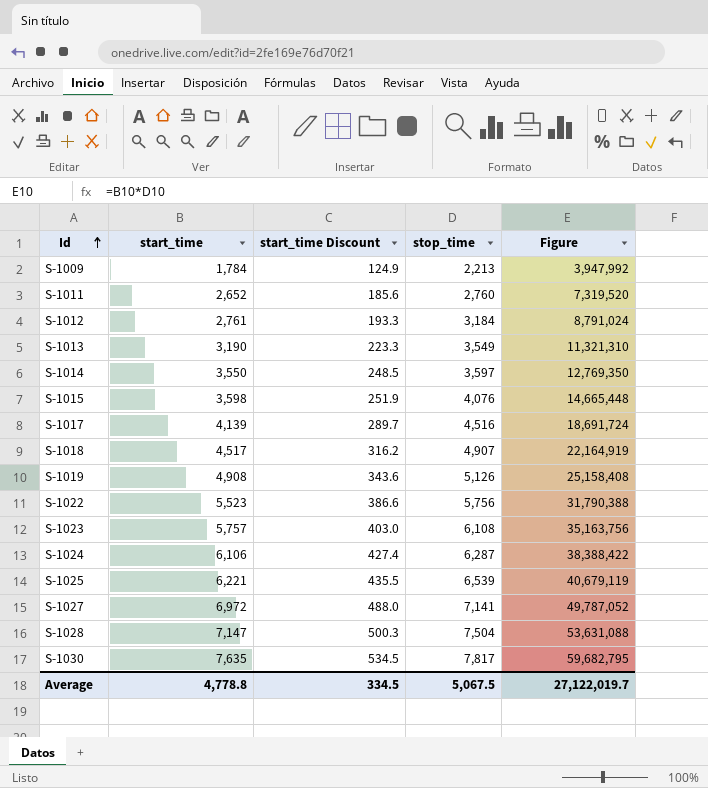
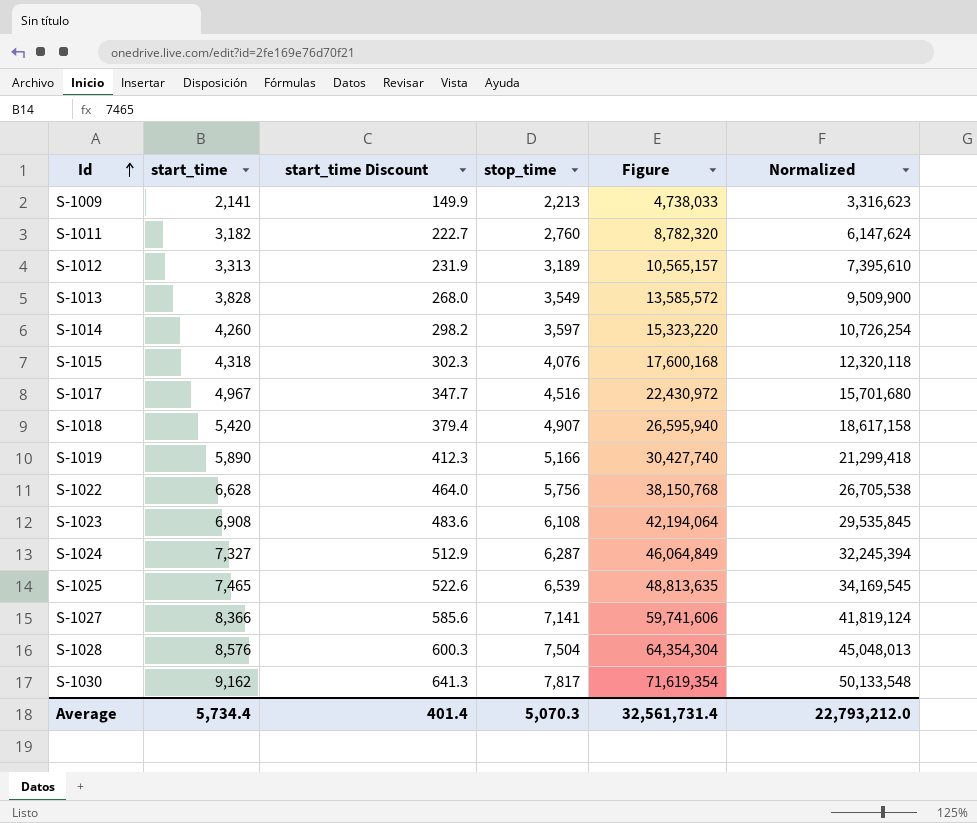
column Normalized | formula: none -> [Figure] * 0.7
S-1009 | start_time: 1,784 -> 2,141
S-1009 | start_time Discount: 124.9 -> 149.9
S-1009 | Figure: 3,947,992 -> 4,738,033
S-1011 | start_time: 2,652 -> 3,182
S-1011 | start_time Discount: 185.6 -> 222.7
S-1011 | Figure: 7,319,520 -> 8,782,320
S-1012 | start_time: 2,761 -> 3,313
S-1012 | start_time Discount: 193.3 -> 231.9
S-1012 | stop_time: 3,184 -> 3,189
S-1012 | Figure: 8,791,024 -> 10,565,157
S-1013 | start_time: 3,190 -> 3,828
S-1013 | start_time Discount: 223.3 -> 268.0
S-1013 | Figure: 11,321,310 -> 13,585,572
S-1014 | start_time: 3,550 -> 4,260
S-1014 | start_time Discount: 248.5 -> 298.2
S-1014 | Figure: 12,769,350 -> 15,323,220
S-1015 | start_time: 3,598 -> 4,318
S-1015 | start_time Discount: 251.9 -> 302.3
S-1015 | Figure: 14,665,448 -> 17,600,168
S-1017 | start_time: 4,139 -> 4,967
S-1017 | start_time Discount: 289.7 -> 347.7
S-1017 | Figure: 18,691,724 -> 22,430,972
S-1018 | start_time: 4,517 -> 5,420
S-1018 | start_time Discount: 316.2 -> 379.4
S-1018 | Figure: 22,164,919 -> 26,595,940
S-1019 | start_time: 4,908 -> 5,890
S-1019 | start_time Discount: 343.6 -> 412.3
S-1019 | stop_time: 5,126 -> 5,166
S-1019 | Figure: 25,158,408 -> 30,427,740
S-1022 | start_time: 5,523 -> 6,628
S-1022 | start_time Discount: 386.6 -> 464.0
S-1022 | Figure: 31,790,388 -> 38,150,768
S-1023 | start_time: 5,757 -> 6,908
S-1023 | start_time Discount: 403.0 -> 483.6
S-1023 | Figure: 35,163,756 -> 42,194,064
S-1024 | start_time: 6,106 -> 7,327
S-1024 | start_time Discount: 427.4 -> 512.9
S-1024 | Figure: 38,388,422 -> 46,064,849
S-1025 | start_time: 6,221 -> 7,465
S-1025 | start_time Discount: 435.5 -> 522.6
S-1025 | Figure: 40,679,119 -> 48,813,635
S-1027 | start_time: 6,972 -> 8,366
S-1027 | start_time Discount: 488.0 -> 585.6
S-1027 | Figure: 49,787,052 -> 59,741,606
S-1028 | start_time: 7,147 -> 8,576
S-1028 | start_time Discount: 500.3 -> 600.3
S-1028 | Figure: 53,631,088 -> 64,354,304
S-1030 | start_time: 7,635 -> 9,162
S-1030 | start_time Discount: 534.5 -> 641.3
S-1030 | Figure: 59,682,795 -> 71,619,354
Average | start_time: 4,778.8 -> 5,734.4
Average | start_time Discount: 334.5 -> 401.4
Average | stop_time: 5,067.5 -> 5,070.3
Average | Figure: 27,122,019.7 -> 32,561,731.4

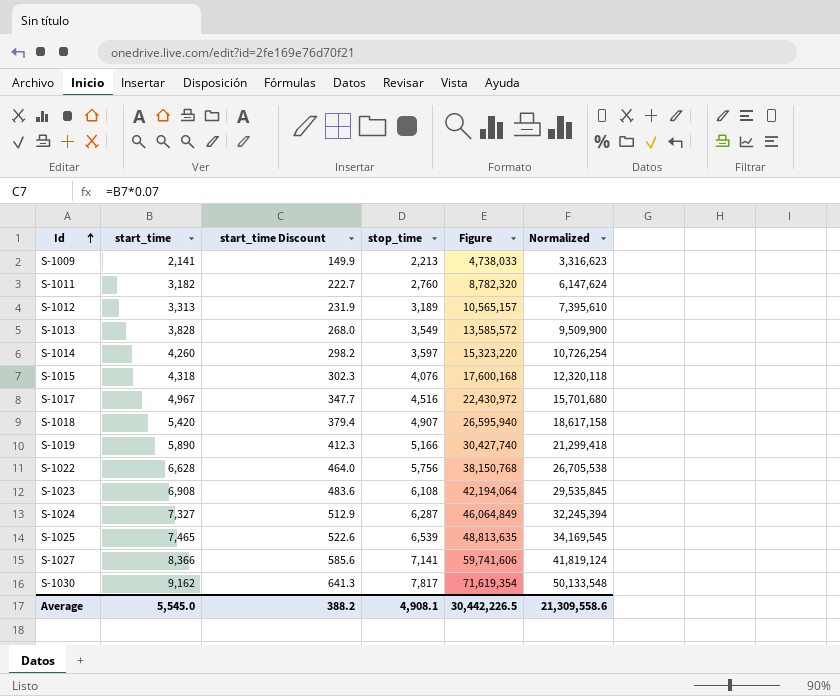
row S-1028: 8,576 | 600.3 | 7,504 | 64,354,304 | 45,048,013 -> none
Average | start_time: 5,734.4 -> 5,545.0
Average | start_time Discount: 401.4 -> 388.2
Average | stop_time: 5,070.3 -> 4,908.1
Average | Figure: 32,561,731.4 -> 30,442,226.5
Average | Normalized: 22,793,212.0 -> 21,309,558.6

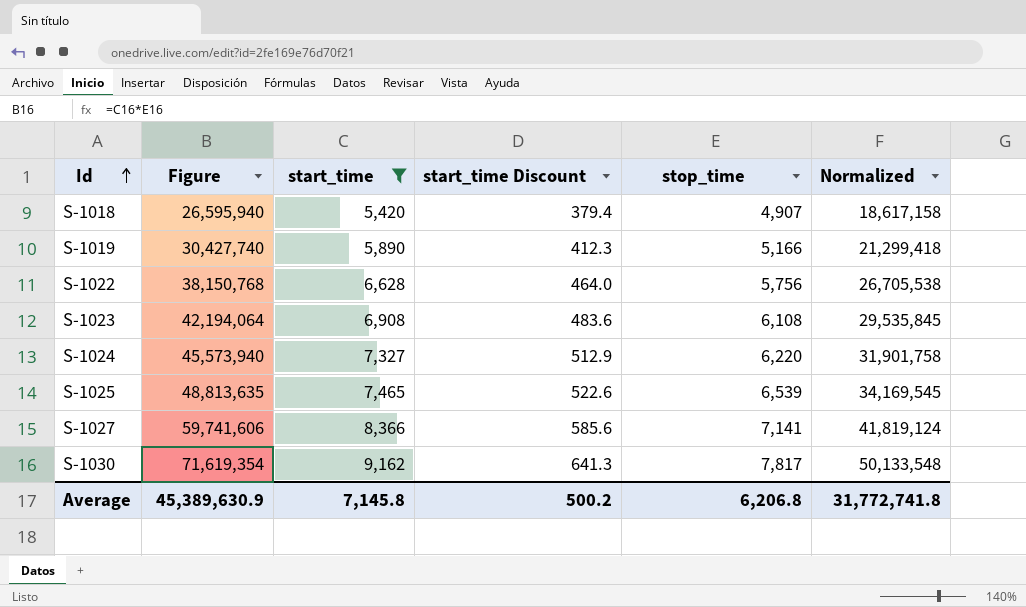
filter: none -> start_time >= 5,420
column Figure | position: 5 -> 2
S-1024 | Figure: 46,064,849 -> 45,573,940
S-1024 | stop_time: 6,287 -> 6,220
S-1024 | Normalized: 32,245,394 -> 31,901,758
Average | Figure: 30,442,226.5 -> 45,389,630.9
Average | start_time: 5,545.0 -> 7,145.8
Average | start_time Discount: 388.2 -> 500.2
Average | stop_time: 4,908.1 -> 6,206.8
Average | Normalized: 21,309,558.6 -> 31,772,741.8

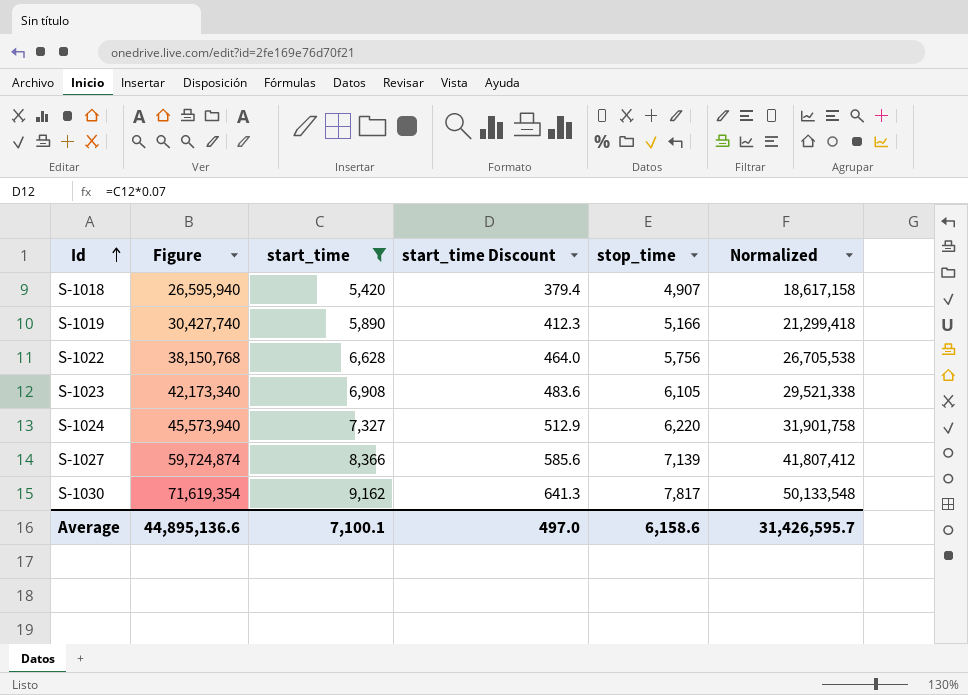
row S-1025: 48,813,635 | 7,465 | 522.6 | 6,539 | 34,169,545 -> none
S-1023 | Figure: 42,194,064 -> 42,173,340
S-1023 | stop_time: 6,108 -> 6,105
S-1023 | Normalized: 29,535,845 -> 29,521,338
S-1027 | Figure: 59,741,606 -> 59,724,874
S-1027 | stop_time: 7,141 -> 7,139
S-1027 | Normalized: 41,819,124 -> 41,807,412
Average | Figure: 45,389,630.9 -> 44,895,136.6
Average | start_time: 7,145.8 -> 7,100.1
Average | start_time Discount: 500.2 -> 497.0
Average | stop_time: 6,206.8 -> 6,158.6
Average | Normalized: 31,772,741.8 -> 31,426,595.7

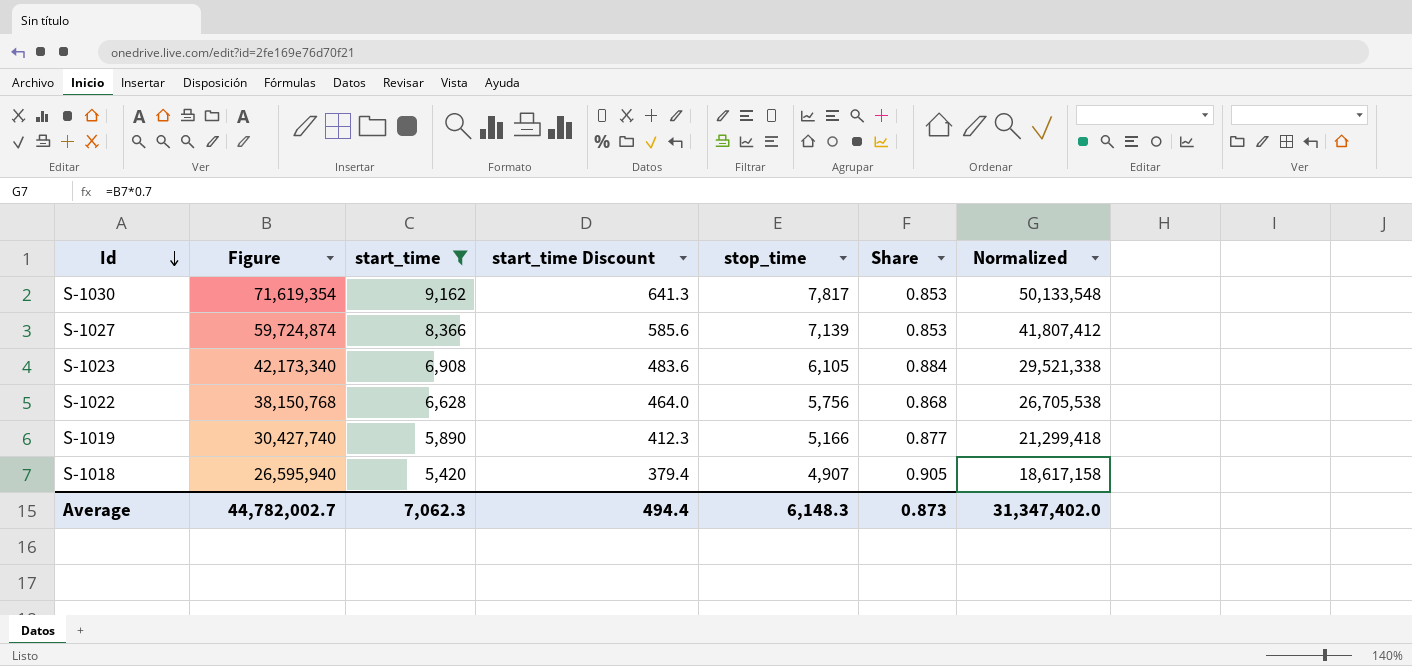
row order: Id ascending -> Id descending
column Share | formula: none -> [stop_time] / [start_time]
row S-1024: 45,573,940 | 7,327 | 512.9 | 6,220 | 31,901,758 -> none
Average | Figure: 44,895,136.6 -> 44,782,002.7
Average | start_time: 7,100.1 -> 7,062.3
Average | start_time Discount: 497.0 -> 494.4
Average | stop_time: 6,158.6 -> 6,148.3
Average | Normalized: 31,426,595.7 -> 31,347,402.0

